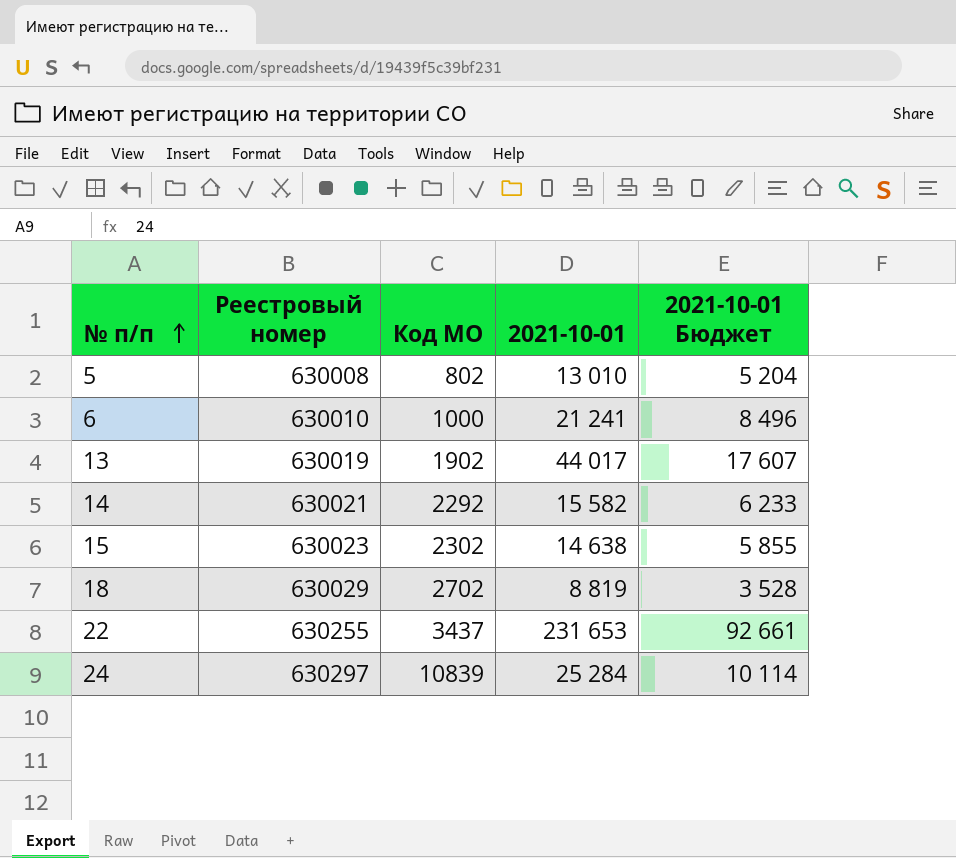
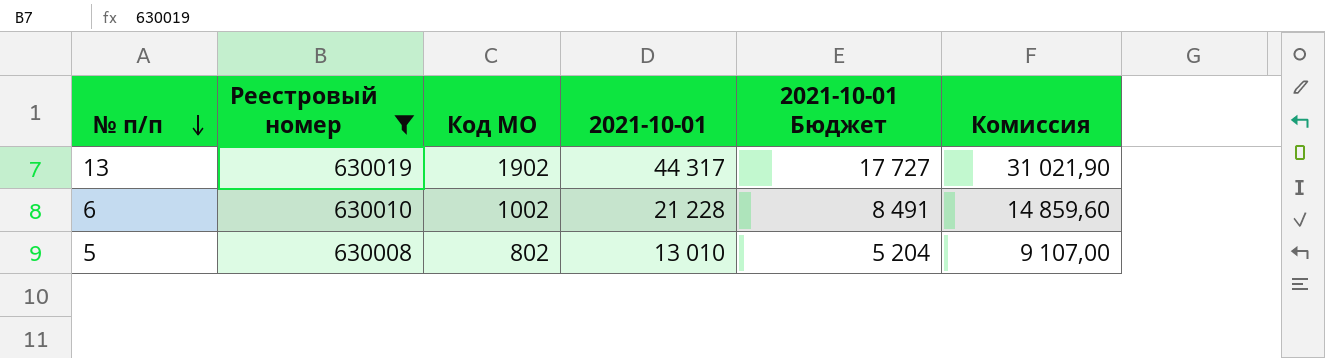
filter: none -> Реестровый номер <= 630019
row order: № п/п ascending -> № п/п descending
column Комиссия | formula: none -> [2021-10-01] * 0,7
13 | 2021-10-01: 44 017 -> 44 317
13 | 2021-10-01 Бюджет: 17 607 -> 17 727
6 | Код МО: 1000 -> 1002
6 | 2021-10-01: 21 241 -> 21 228
6 | 2021-10-01 Бюджет: 8 496 -> 8 491

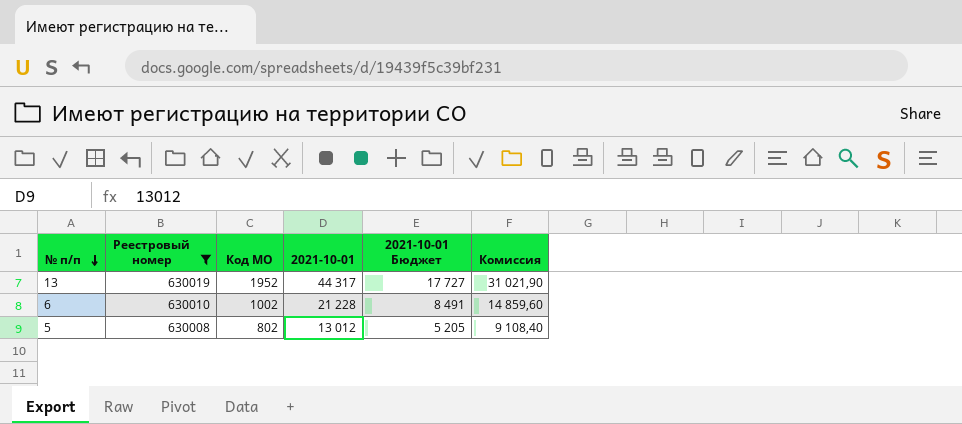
13 | Код МО: 1902 -> 1952
5 | 2021-10-01: 13 010 -> 13 012
5 | 2021-10-01 Бюджет: 5 204 -> 5 205
5 | Комиссия: 9 107,00 -> 9 108,40

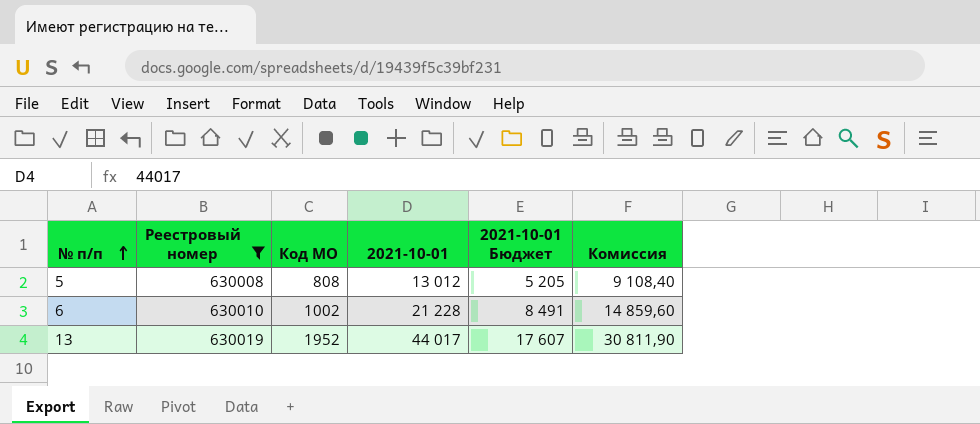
row order: № п/п descending -> № п/п ascending
5 | Код МО: 802 -> 808
13 | 2021-10-01: 44 317 -> 44 017
13 | 2021-10-01 Бюджет: 17 727 -> 17 607
13 | Комиссия: 31 021,90 -> 30 811,90

